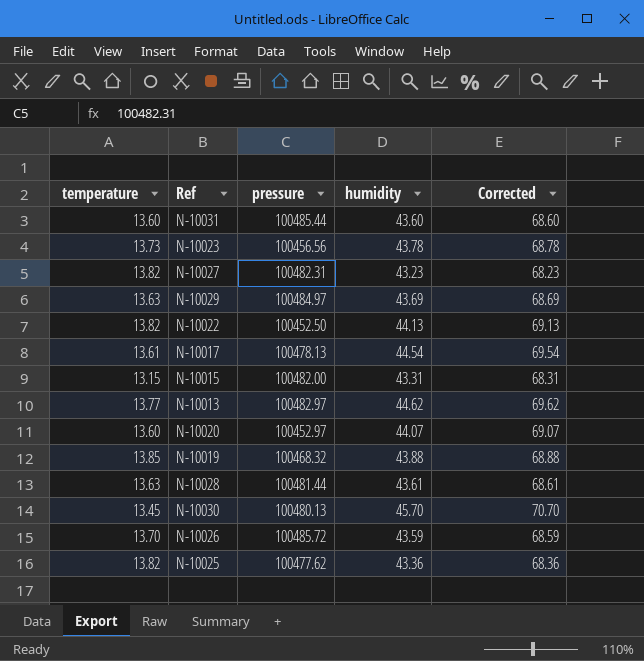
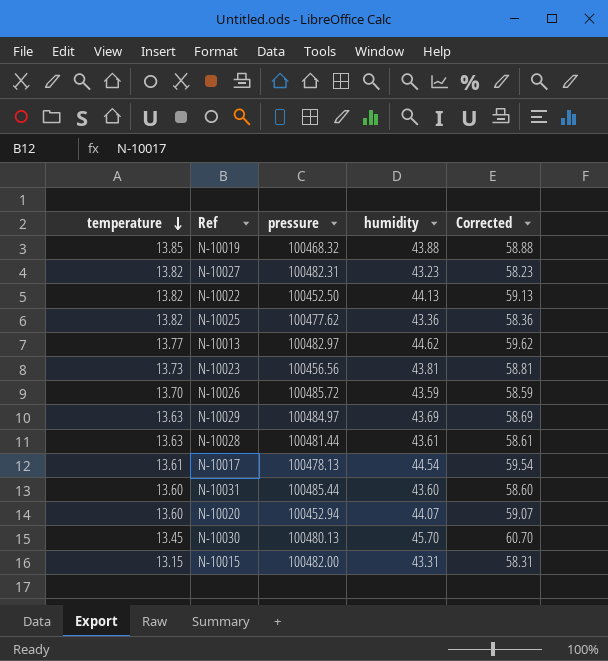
row order: none -> temperature descending
column Corrected | formula: [humidity] + 25 -> [humidity] + 15
N-10023 | humidity: 43.78 -> 43.81
N-10020 | pressure: 100452.97 -> 100452.94

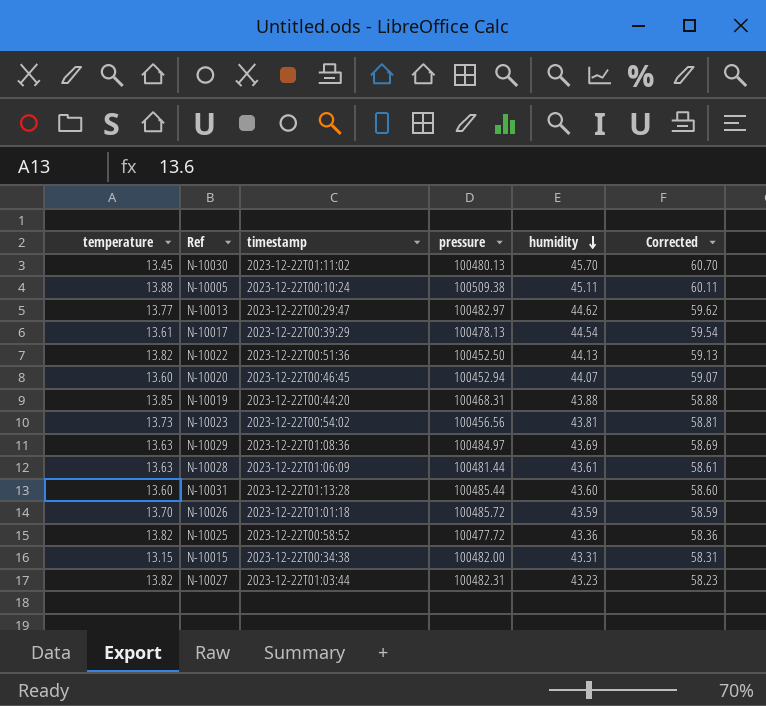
row order: temperature descending -> humidity descending
column timestamp | position: none -> 3
row N-10005: none -> 13.88 | 2023-12-22T00:10:24 | 100509.38 | 45.11 | 60.11
N-10019 | pressure: 100468.32 -> 100468.31
N-10025 | pressure: 100477.62 -> 100477.72

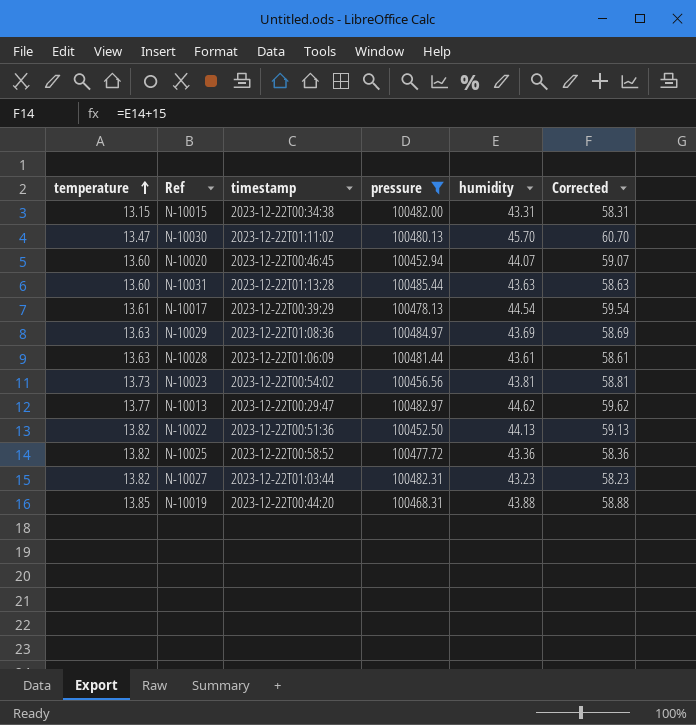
filter: none -> pressure <= 100485.44
row order: humidity descending -> temperature ascending
N-10030 | temperature: 13.45 -> 13.47
N-10031 | humidity: 43.60 -> 43.63
N-10031 | Corrected: 58.60 -> 58.63

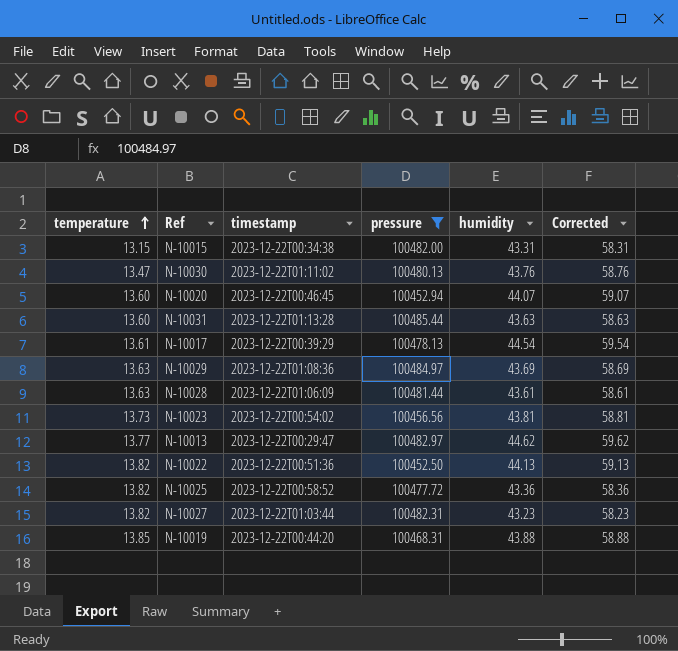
N-10030 | humidity: 45.70 -> 43.76
N-10030 | Corrected: 60.70 -> 58.76

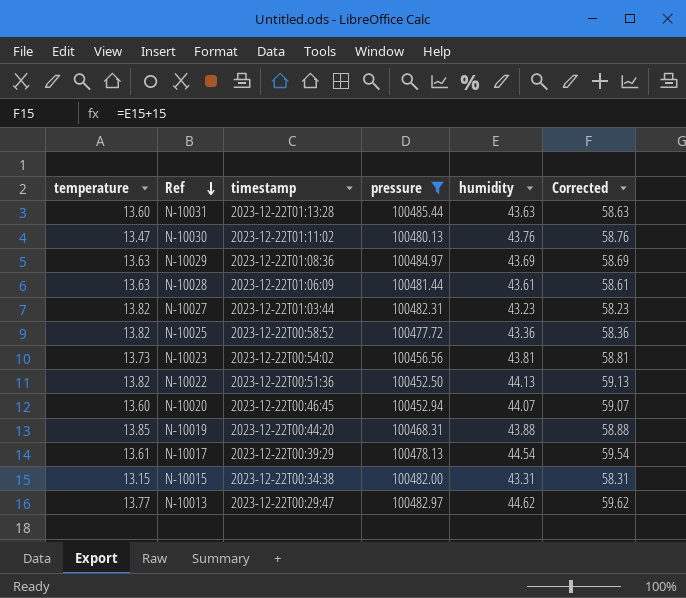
row order: temperature ascending -> Ref descending

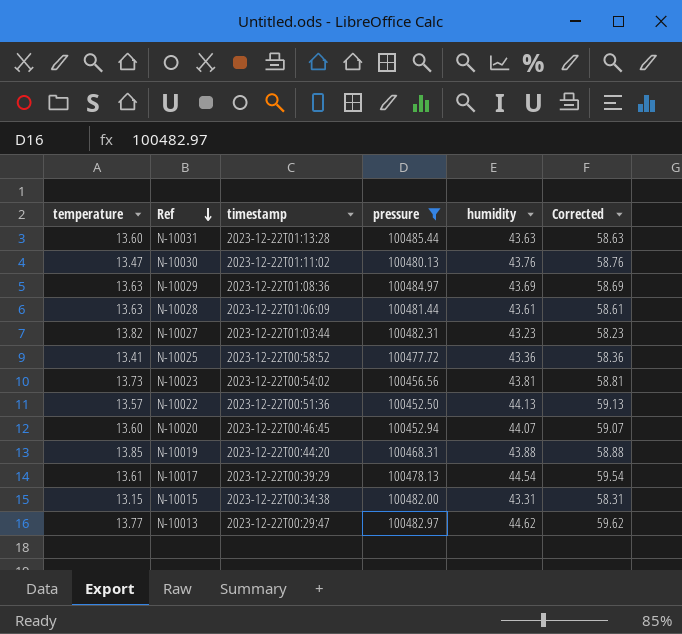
N-10025 | temperature: 13.82 -> 13.41
N-10022 | temperature: 13.82 -> 13.57

